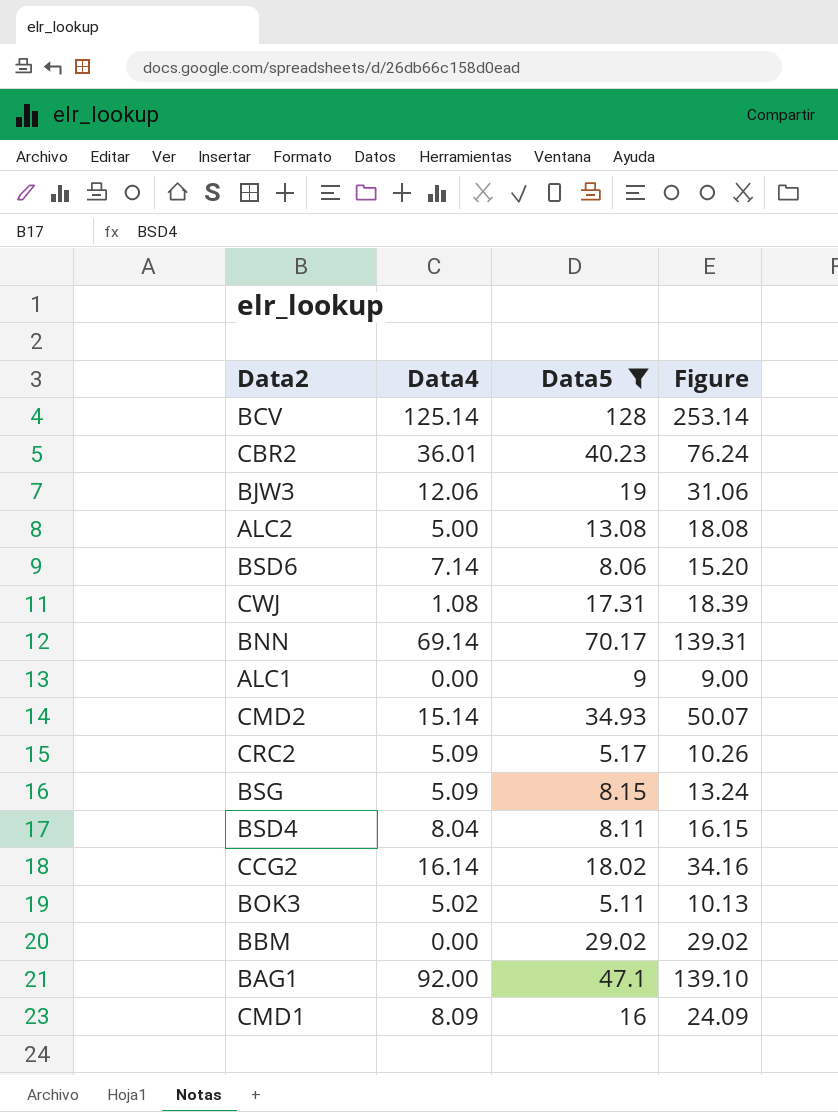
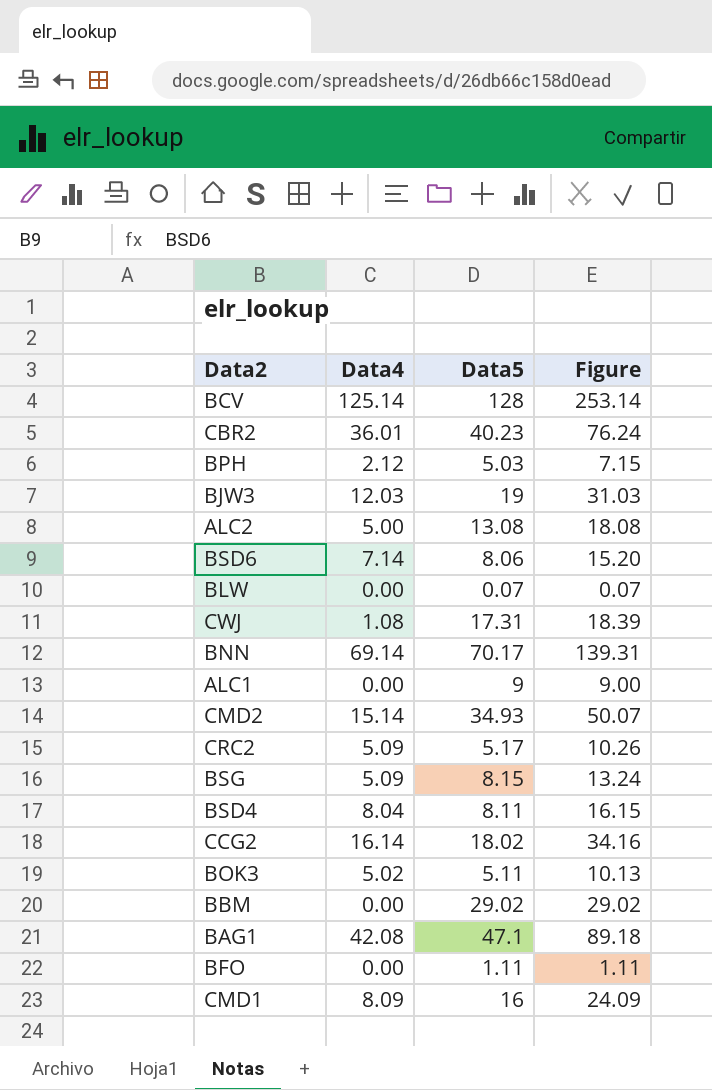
filter: Data5 >= 5.11 -> none
BJW3 | Data4: 12.06 -> 12.03
BJW3 | Figure: 31.06 -> 31.03
BAG1 | Data4: 92.00 -> 42.08
BAG1 | Figure: 139.10 -> 89.18

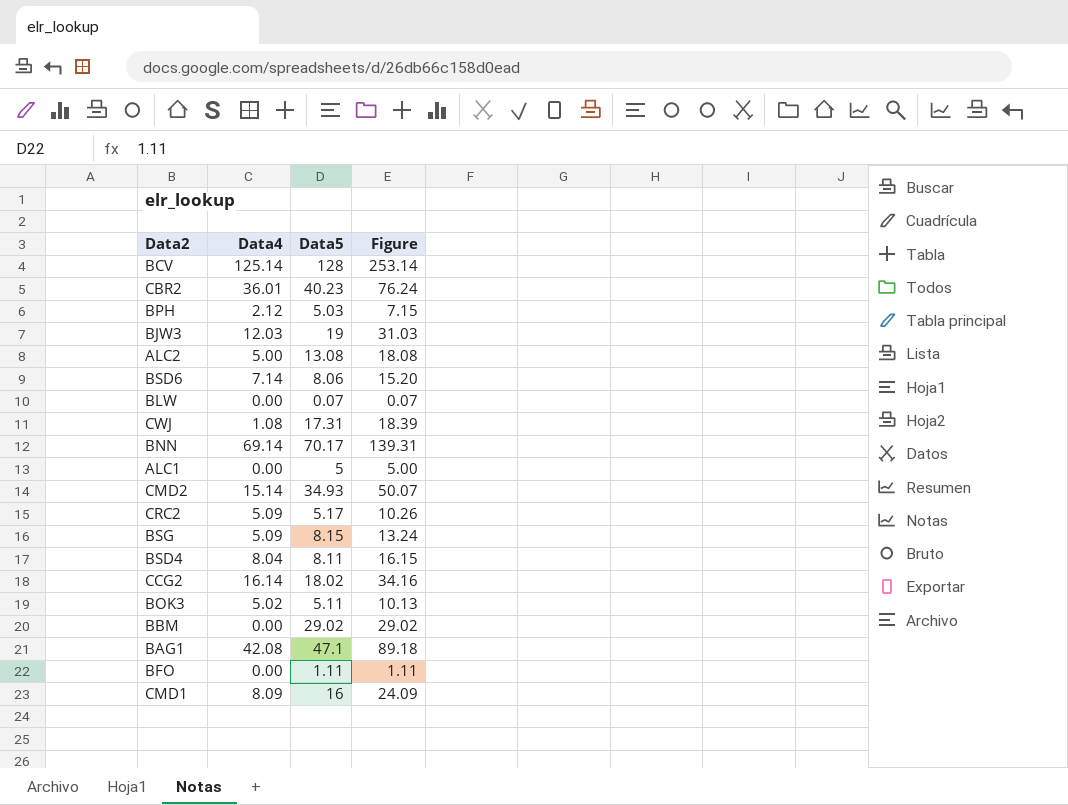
ALC1 | Data5: 9 -> 5
ALC1 | Figure: 9.00 -> 5.00

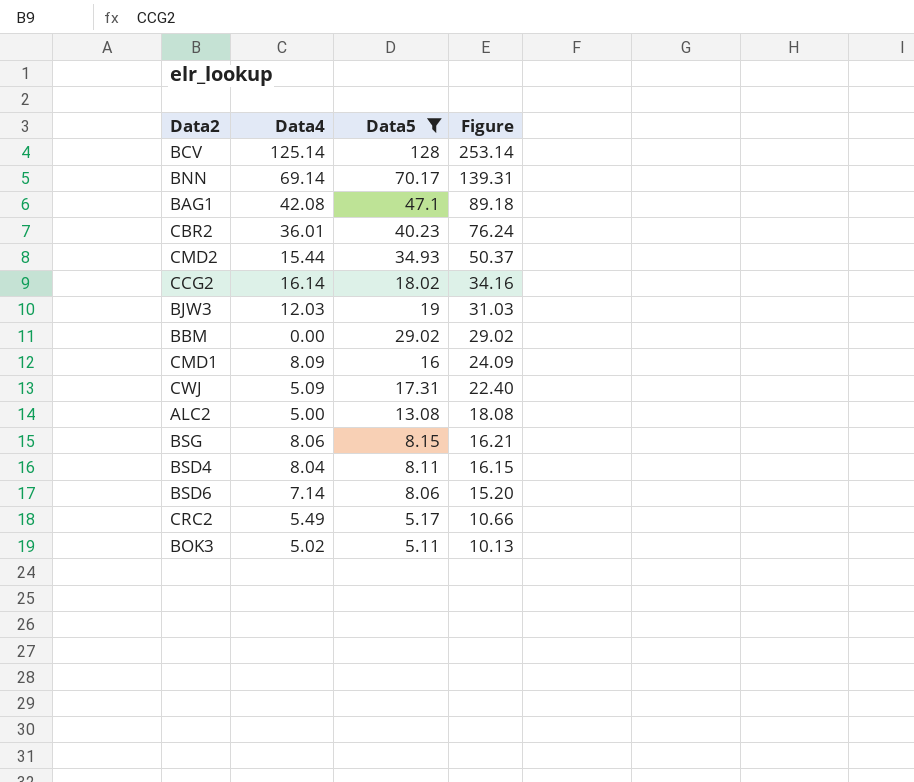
filter: none -> Data5 >= 5.11
row order: none -> Figure descending
CMD2 | Data4: 15.14 -> 15.44
CMD2 | Figure: 50.07 -> 50.37
CWJ | Data4: 1.08 -> 5.09
CWJ | Figure: 18.39 -> 22.40
BSG | Data4: 5.09 -> 8.06
BSG | Figure: 13.24 -> 16.21
CRC2 | Data4: 5.09 -> 5.49
CRC2 | Figure: 10.26 -> 10.66

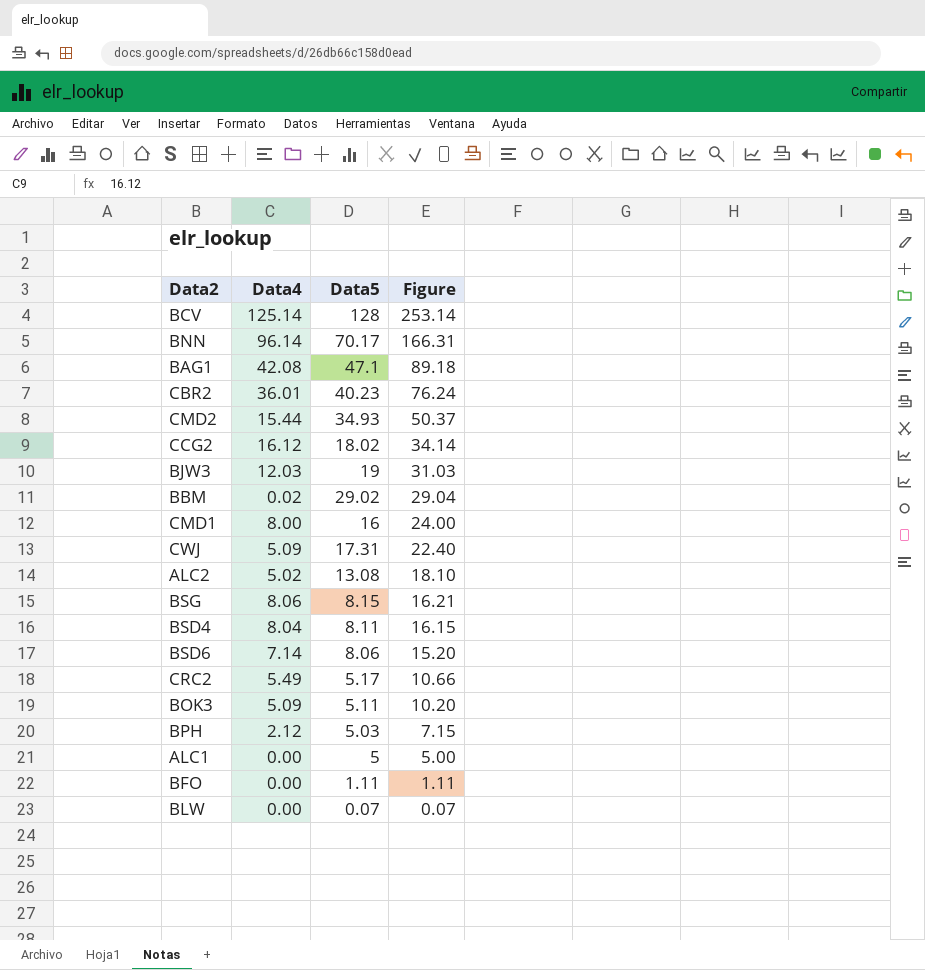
filter: Data5 >= 5.11 -> none
BNN | Data4: 69.14 -> 96.14
BNN | Figure: 139.31 -> 166.31
CCG2 | Data4: 16.14 -> 16.12
CCG2 | Figure: 34.16 -> 34.14
BBM | Data4: 0.00 -> 0.02
BBM | Figure: 29.02 -> 29.04
CMD1 | Data4: 8.09 -> 8.00
CMD1 | Figure: 24.09 -> 24.00
ALC2 | Data4: 5.00 -> 5.02
ALC2 | Figure: 18.08 -> 18.10
BOK3 | Data4: 5.02 -> 5.09
BOK3 | Figure: 10.13 -> 10.20

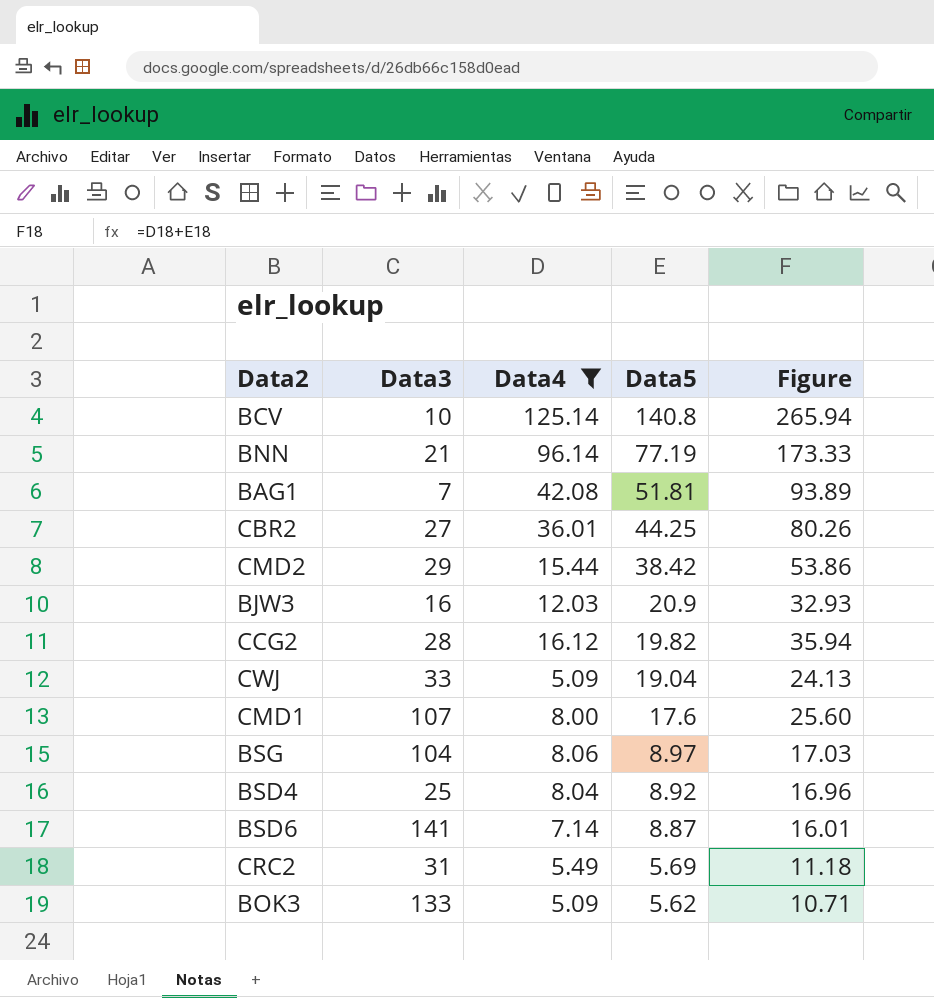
filter: none -> Data4 >= 5.09
row order: Figure descending -> Data5 descending
column Data3 | position: none -> 2
BCV | Data5: 128 -> 140.8
BCV | Figure: 253.14 -> 265.94
BNN | Data5: 70.17 -> 77.19
BNN | Figure: 166.31 -> 173.33
BAG1 | Data5: 47.1 -> 51.81
BAG1 | Figure: 89.18 -> 93.89
CBR2 | Data5: 40.23 -> 44.25
CBR2 | Figure: 76.24 -> 80.26
CMD2 | Data5: 34.93 -> 38.42
CMD2 | Figure: 50.37 -> 53.86
BJW3 | Data5: 19 -> 20.9
BJW3 | Figure: 31.03 -> 32.93
CCG2 | Data5: 18.02 -> 19.82
CCG2 | Figure: 34.14 -> 35.94
CWJ | Data5: 17.31 -> 19.04
CWJ | Figure: 22.40 -> 24.13
CMD1 | Data5: 16 -> 17.6
CMD1 | Figure: 24.00 -> 25.60
BSG | Data5: 8.15 -> 8.97
BSG | Figure: 16.21 -> 17.03
BSD4 | Data5: 8.11 -> 8.92
BSD4 | Figure: 16.15 -> 16.96
BSD6 | Data5: 8.06 -> 8.87
BSD6 | Figure: 15.20 -> 16.01
CRC2 | Data5: 5.17 -> 5.69
CRC2 | Figure: 10.66 -> 11.18
BOK3 | Data5: 5.11 -> 5.62
BOK3 | Figure: 10.20 -> 10.71

